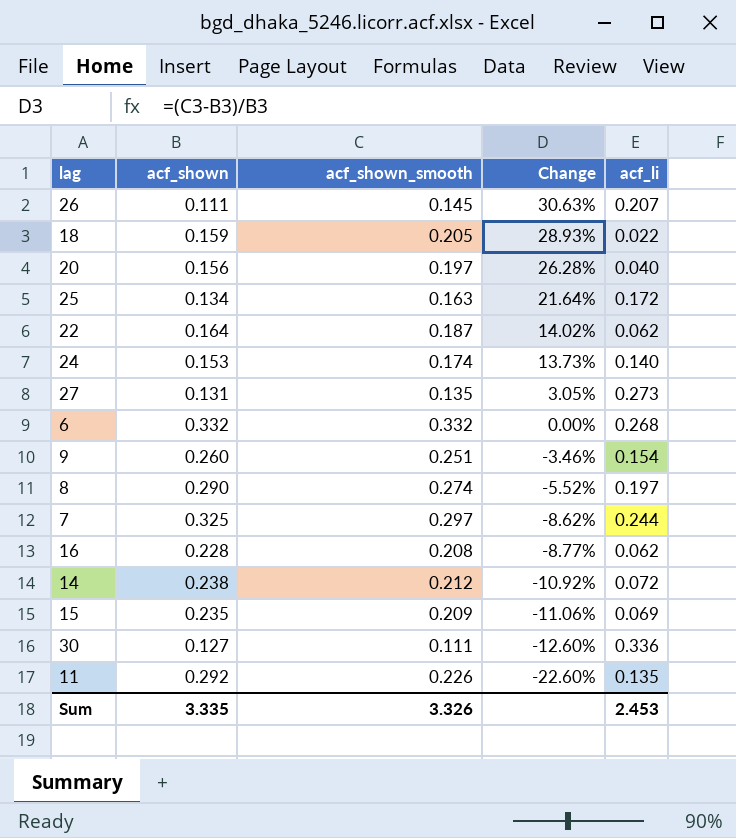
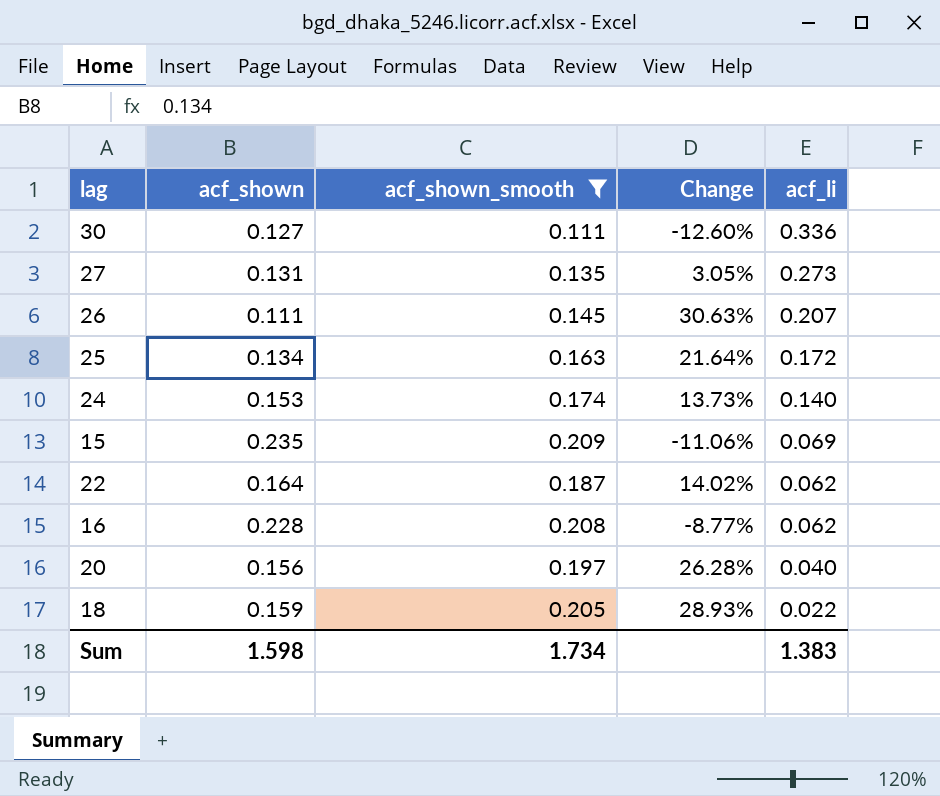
filter: none -> acf_shown_smooth <= 0.209
row order: Change descending -> acf_li descending
Sum | acf_shown: 3.335 -> 1.598
Sum | acf_shown_smooth: 3.326 -> 1.734
Sum | acf_li: 2.453 -> 1.383

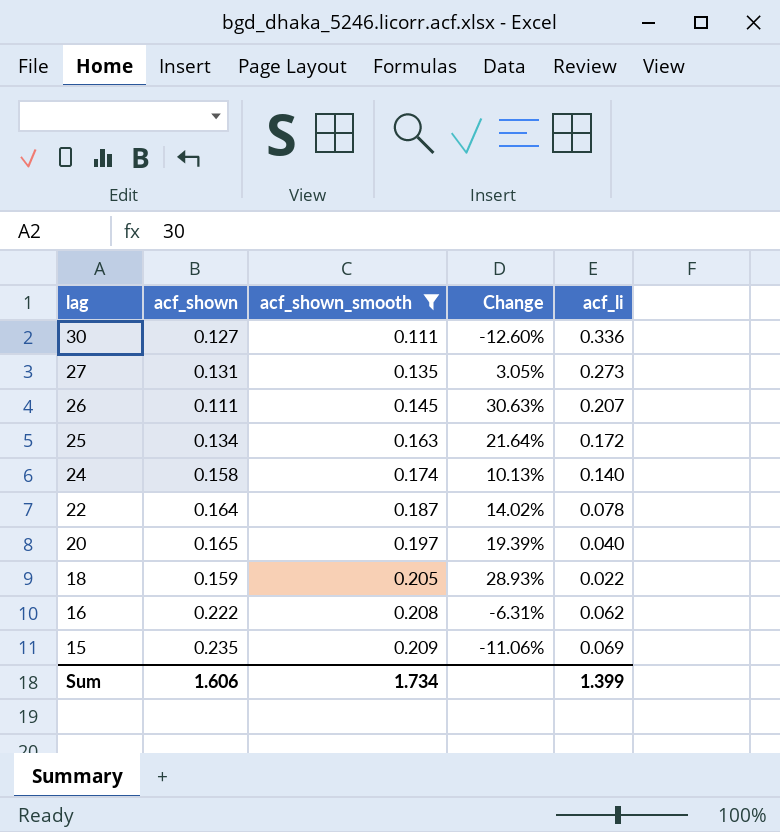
row order: acf_li descending -> lag descending
24 | acf_shown: 0.153 -> 0.158
24 | Change: 13.73% -> 10.13%
22 | acf_li: 0.062 -> 0.078
20 | acf_shown: 0.156 -> 0.165
20 | Change: 26.28% -> 19.39%
16 | acf_shown: 0.228 -> 0.222
16 | Change: -8.77% -> -6.31%
Sum | acf_shown: 1.598 -> 1.606
Sum | acf_li: 1.383 -> 1.399

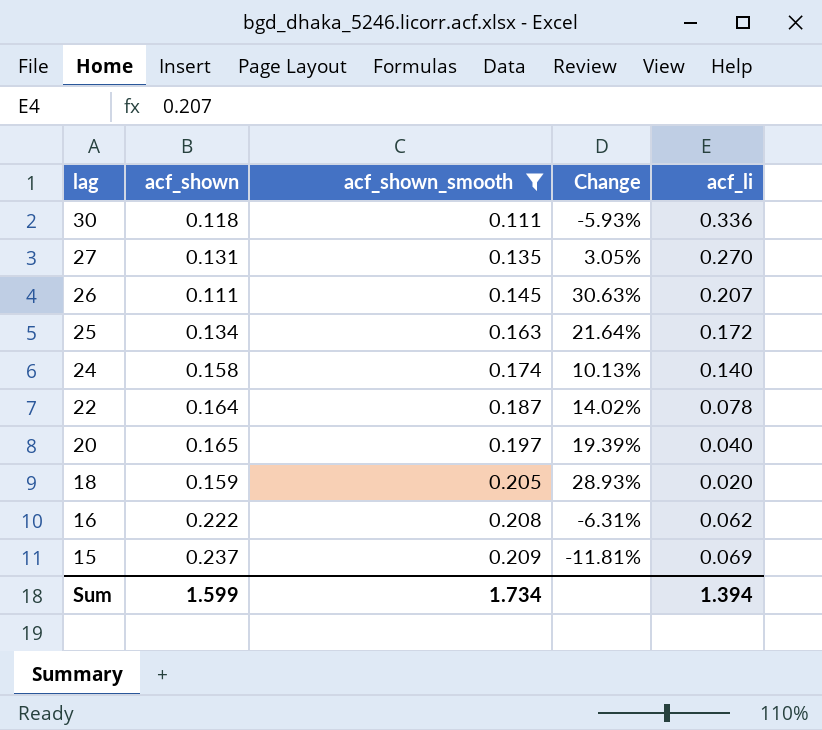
30 | acf_shown: 0.127 -> 0.118
30 | Change: -12.60% -> -5.93%
27 | acf_li: 0.273 -> 0.270
18 | acf_li: 0.022 -> 0.020
15 | acf_shown: 0.235 -> 0.237
15 | Change: -11.06% -> -11.81%
Sum | acf_shown: 1.606 -> 1.599
Sum | acf_li: 1.399 -> 1.394

